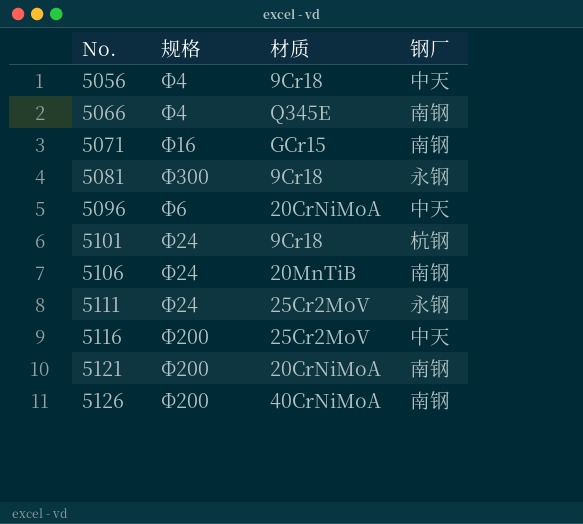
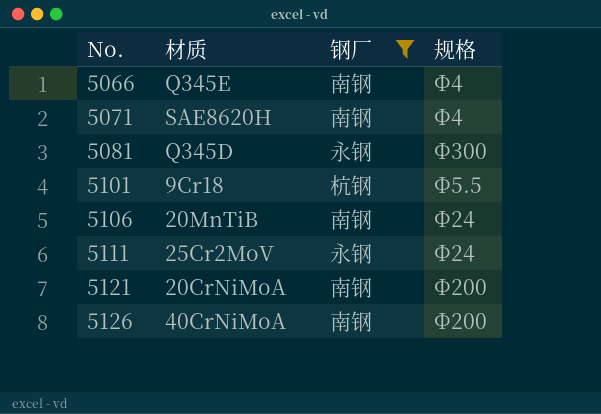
filter: none -> 钢厂 != 中天
column 规格 | position: 2 -> 4
5071 | 材质: GCr15 -> SAE8620H
5071 | 规格: Φ16 -> Φ4
5081 | 材质: 9Cr18 -> Q345D
5101 | 规格: Φ24 -> Φ5.5

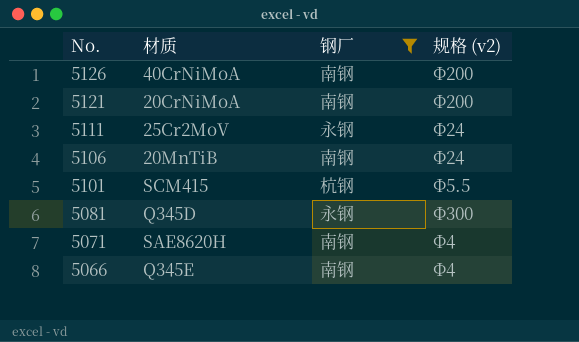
row order: No. ascending -> No. descending
column name: 规格 -> 规格 (v2)
5101 | 材质: 9Cr18 -> SCM415

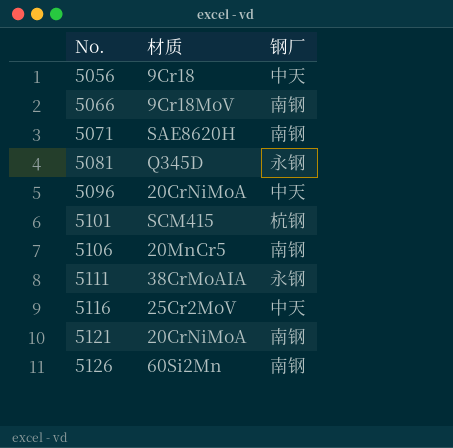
filter: 钢厂 != 中天 -> none
row order: No. descending -> No. ascending
column 规格 (v2) | position: 4 -> none
5066 | 材质: Q345E -> 9Cr18MoV
5106 | 材质: 20MnTiB -> 20MnCr5
5111 | 材质: 25Cr2MoV -> 38CrMoAIA
5126 | 材质: 40CrNiMoA -> 60Si2Mn

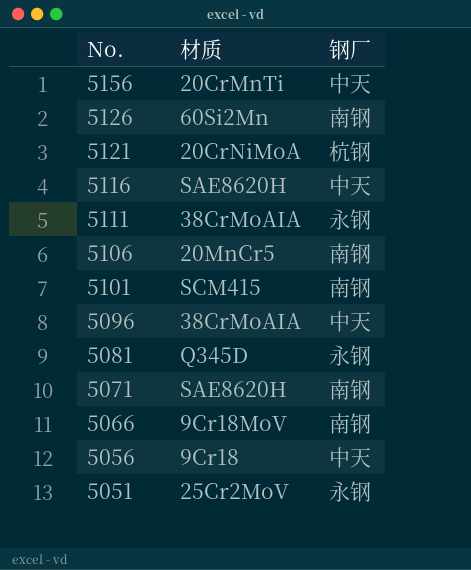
row order: No. ascending -> No. descending
row 5156: none -> 20CrMnTi | 中天
5121 | 钢厂: 南钢 -> 杭钢
5116 | 材质: 25Cr2MoV -> SAE8620H
5101 | 钢厂: 杭钢 -> 南钢
5096 | 材质: 20CrNiMoA -> 38CrMoAIA
row 5051: none -> 25Cr2MoV | 永钢

